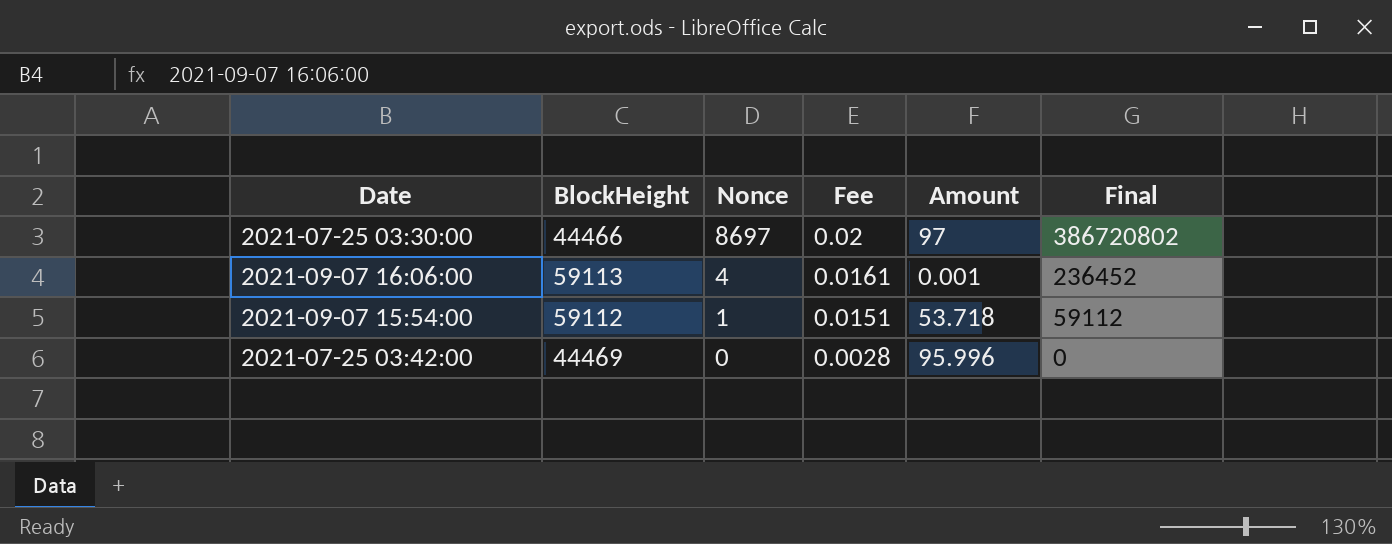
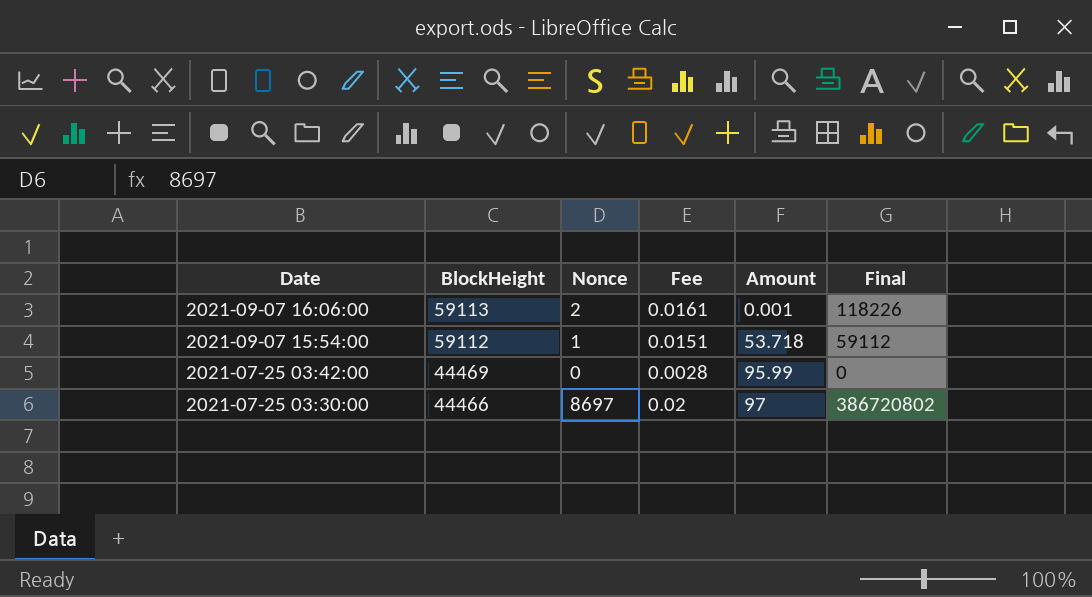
row order: Nonce descending -> Date descending
2021-09-07 16:06:00 | Nonce: 4 -> 2
2021-09-07 16:06:00 | Final: 236452 -> 118226
2021-07-25 03:42:00 | Amount: 95.996 -> 95.99

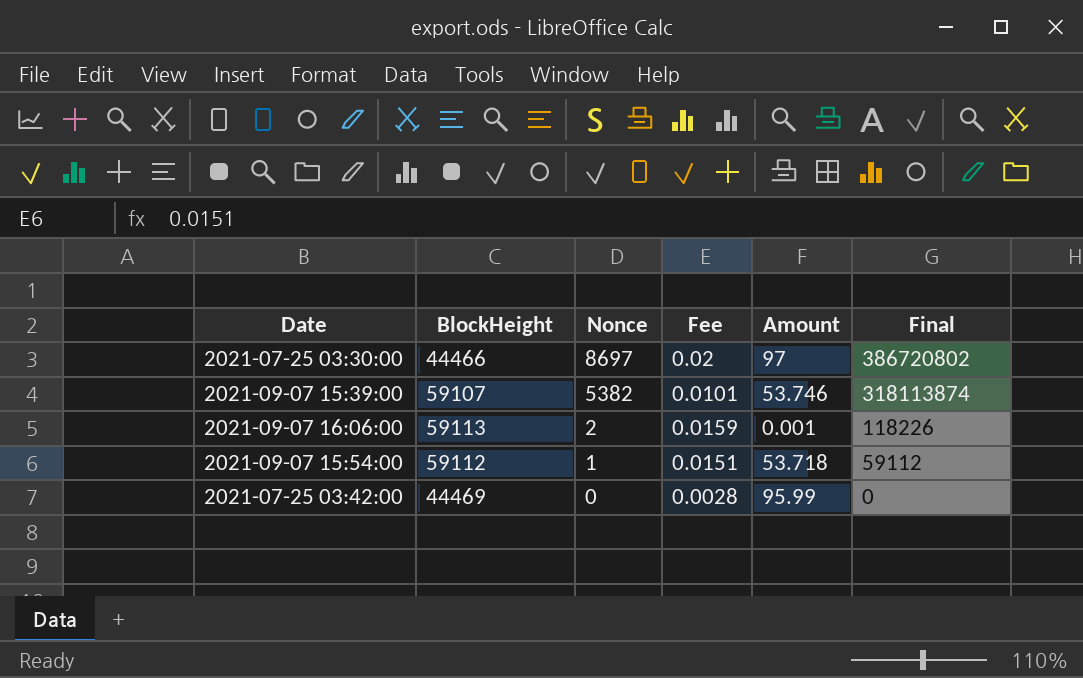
row order: Date descending -> Nonce descending
row 2021-09-07 15:39:00: none -> 59107 | 5382 | 0.0101 | 53.746 | 318113874
2021-09-07 16:06:00 | Fee: 0.0161 -> 0.0159

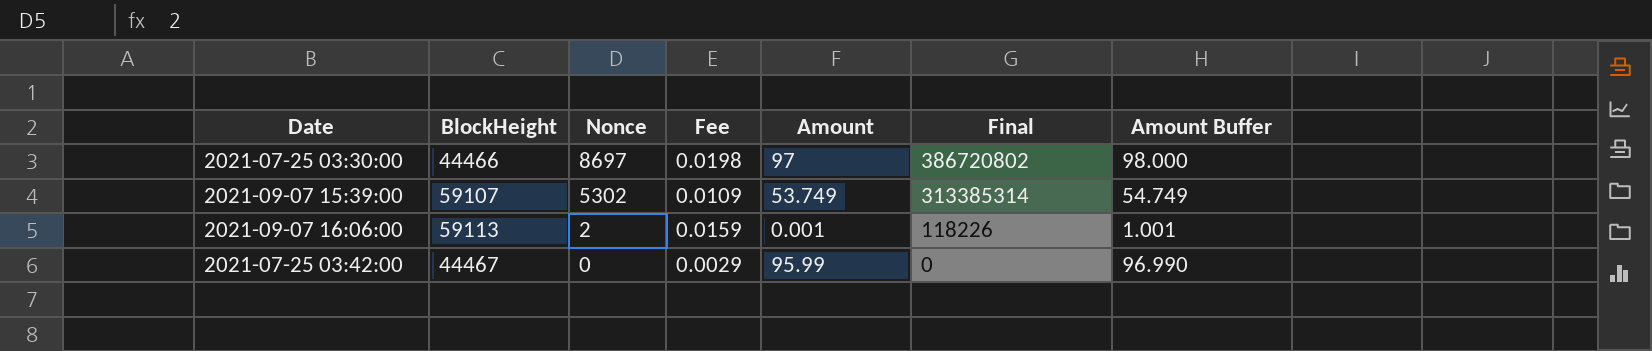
column Amount Buffer | formula: none -> [Amount] + 1
row 2021-09-07 15:54:00: 59112 | 1 | 0.0151 | 53.718 | 59112 -> none
2021-07-25 03:30:00 | Fee: 0.02 -> 0.0198
2021-09-07 15:39:00 | Nonce: 5382 -> 5302
2021-09-07 15:39:00 | Fee: 0.0101 -> 0.0109
2021-09-07 15:39:00 | Amount: 53.746 -> 53.749
2021-09-07 15:39:00 | Final: 318113874 -> 313385314
2021-07-25 03:42:00 | BlockHeight: 44469 -> 44467
2021-07-25 03:42:00 | Fee: 0.0028 -> 0.0029

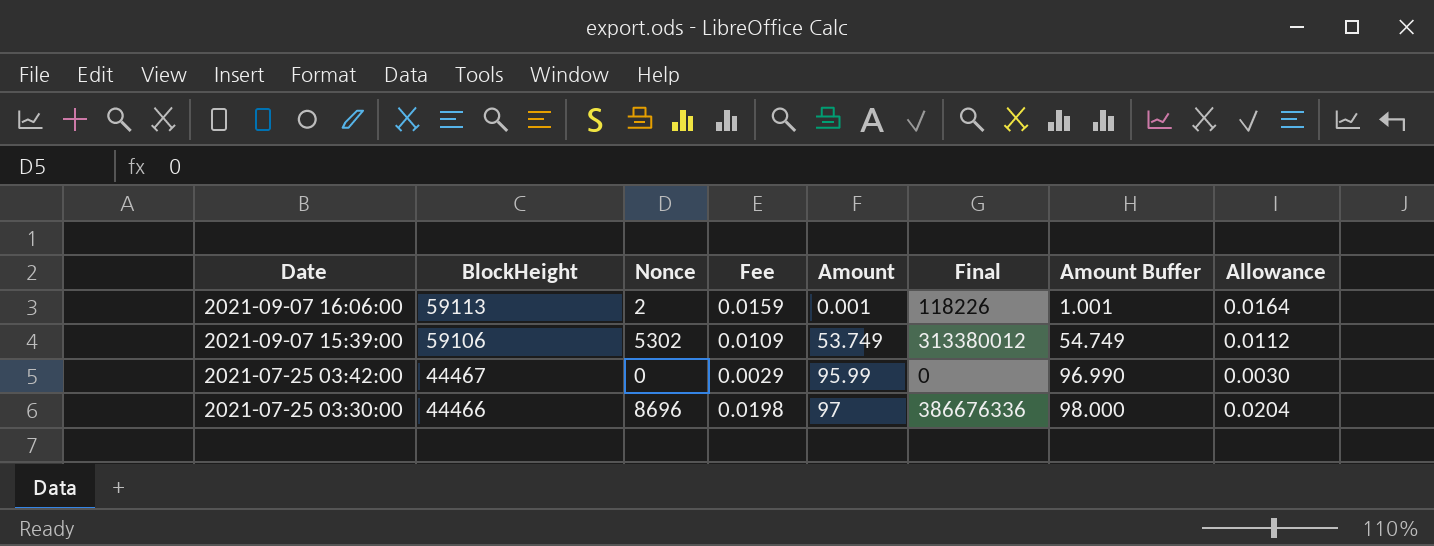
row order: Nonce descending -> Date descending
column Allowance | formula: none -> [Fee] * 1.03
2021-09-07 15:39:00 | BlockHeight: 59107 -> 59106
2021-09-07 15:39:00 | Final: 313385314 -> 313380012
2021-07-25 03:30:00 | Nonce: 8697 -> 8696
2021-07-25 03:30:00 | Final: 386720802 -> 386676336

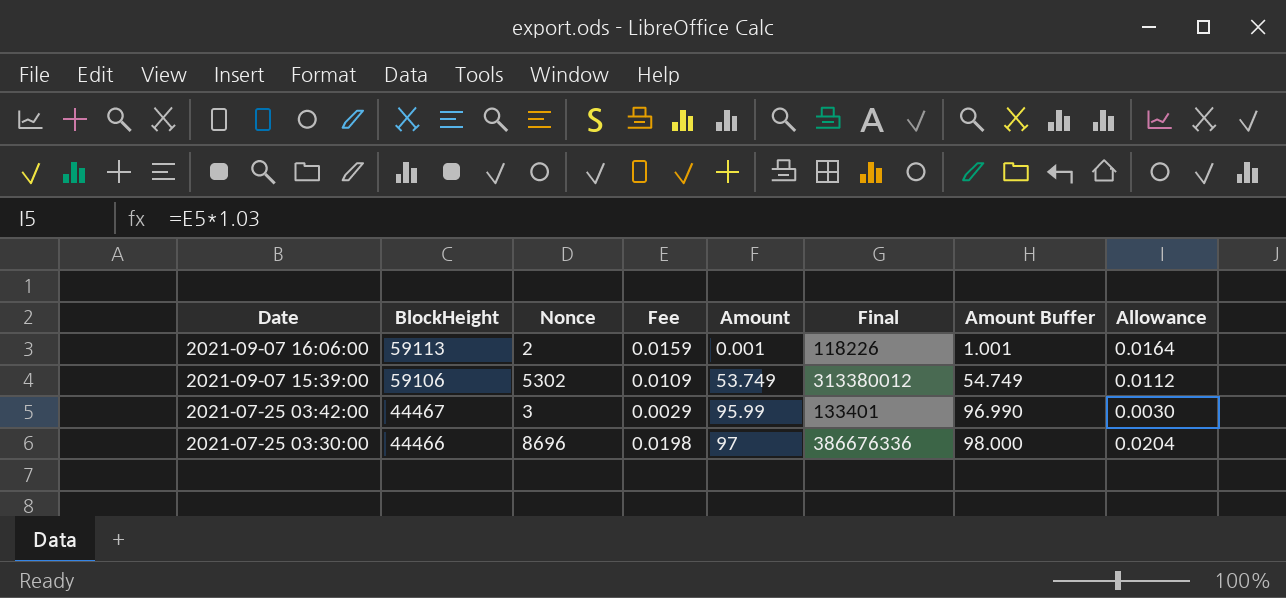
2021-07-25 03:42:00 | Nonce: 0 -> 3
2021-07-25 03:42:00 | Final: 0 -> 133401

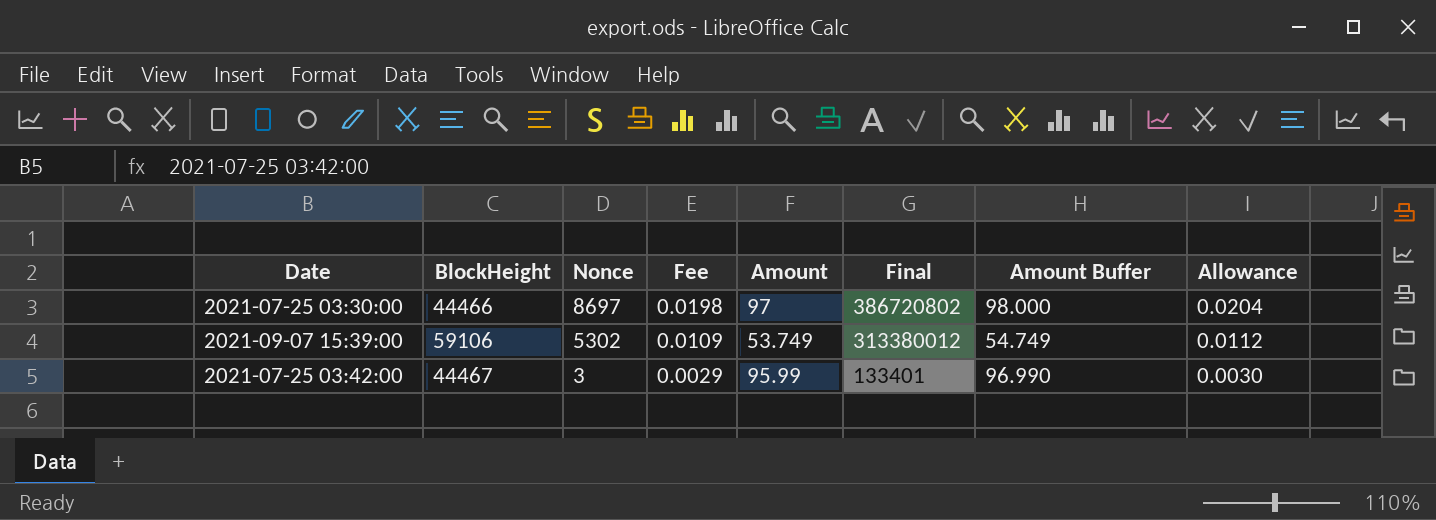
row order: Date descending -> Nonce descending
row 2021-09-07 16:06:00: 59113 | 2 | 0.0159 | 0.001 | 118226 | 1.001 | 0.0164 -> none
2021-07-25 03:30:00 | Nonce: 8696 -> 8697
2021-07-25 03:30:00 | Final: 386676336 -> 386720802

